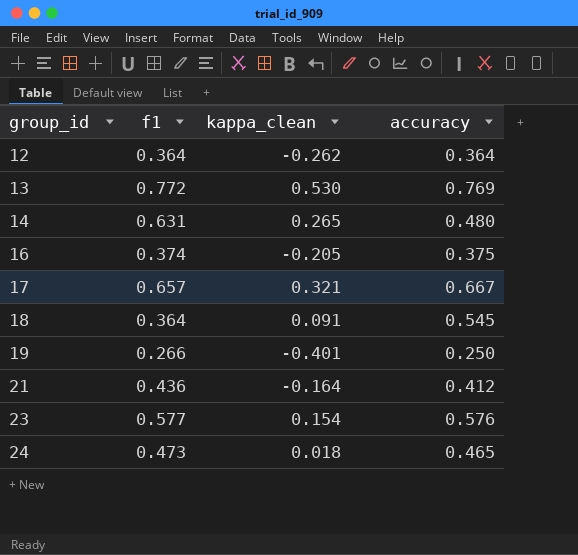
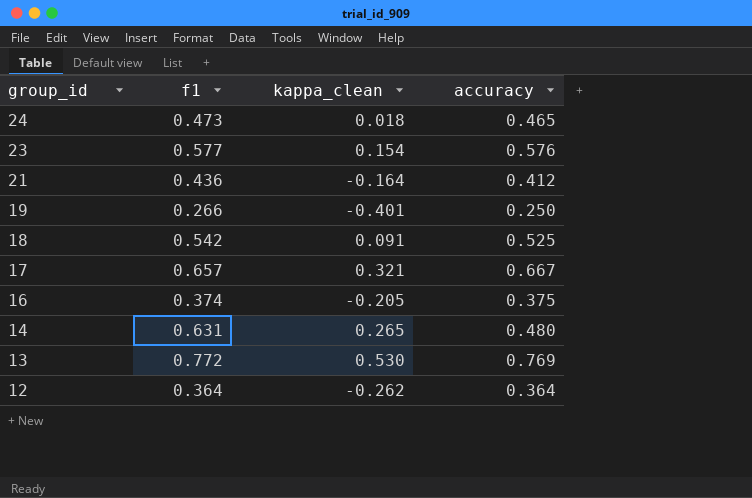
row order: group_id ascending -> group_id descending
18 | f1: 0.364 -> 0.542
18 | accuracy: 0.545 -> 0.525

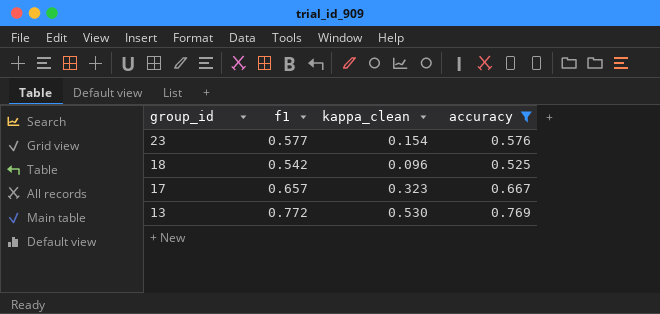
filter: none -> accuracy >= 0.525
18 | kappa_clean: 0.091 -> 0.096
17 | kappa_clean: 0.321 -> 0.323

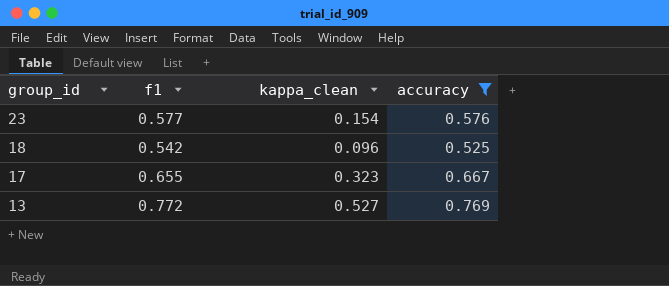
17 | f1: 0.657 -> 0.655
13 | kappa_clean: 0.530 -> 0.527

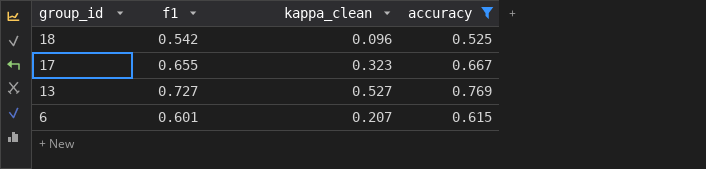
row 23: 0.577 | 0.154 | 0.576 -> none
13 | f1: 0.772 -> 0.727
row 6: none -> 0.601 | 0.207 | 0.615

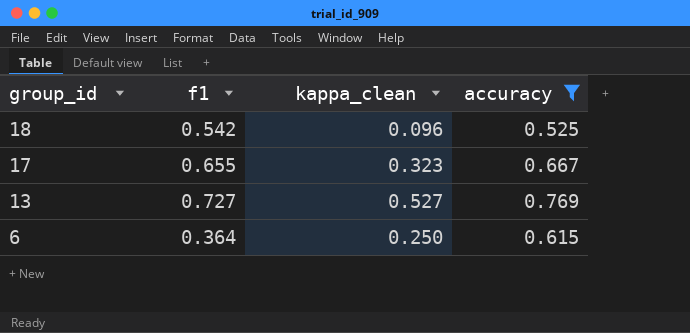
6 | f1: 0.601 -> 0.364
6 | kappa_clean: 0.207 -> 0.250

